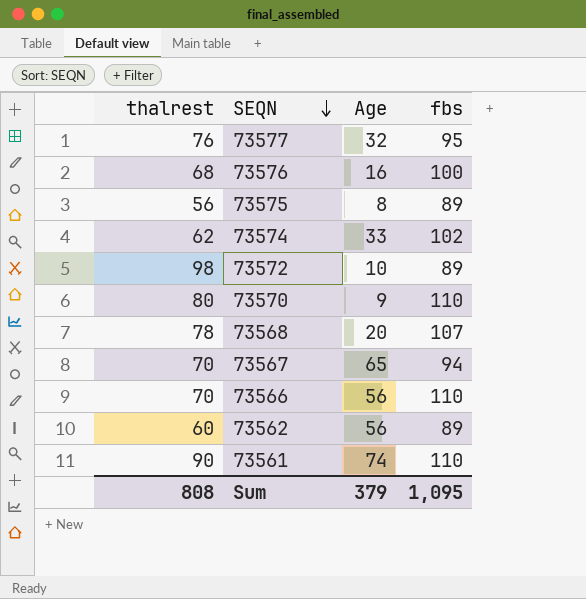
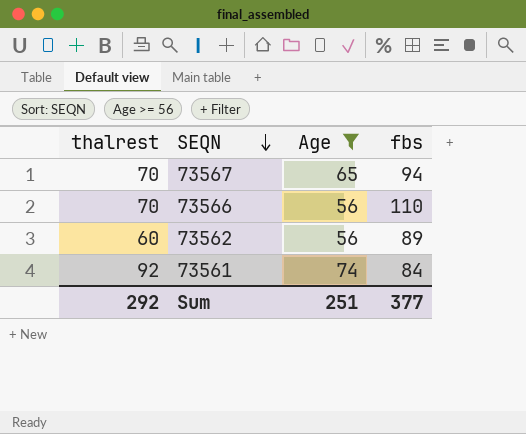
filter: none -> Age >= 56
73561 | thalrest: 90 -> 92
73561 | fbs: 110 -> 84
Sum | thalrest: 808 -> 292
Sum | Age: 379 -> 251
Sum | fbs: 1,095 -> 377

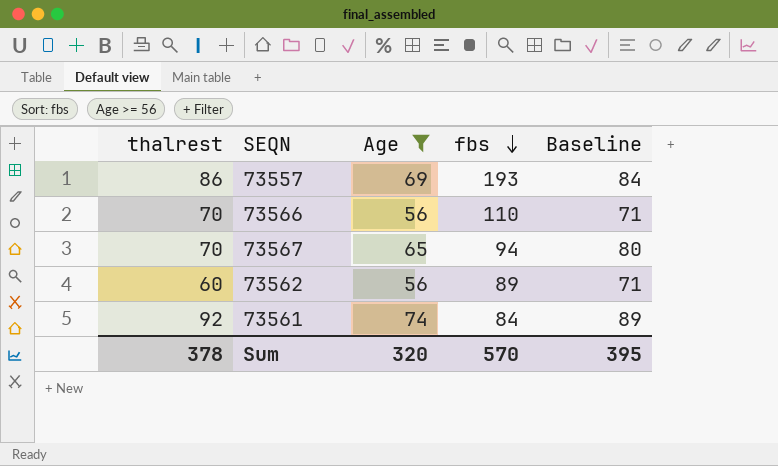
row order: SEQN descending -> fbs descending
column Baseline | formula: none -> [Age] + 15
row 73557: none -> 86 | 69 | 193 | 84
Sum | thalrest: 292 -> 378
Sum | Age: 251 -> 320
Sum | fbs: 377 -> 570

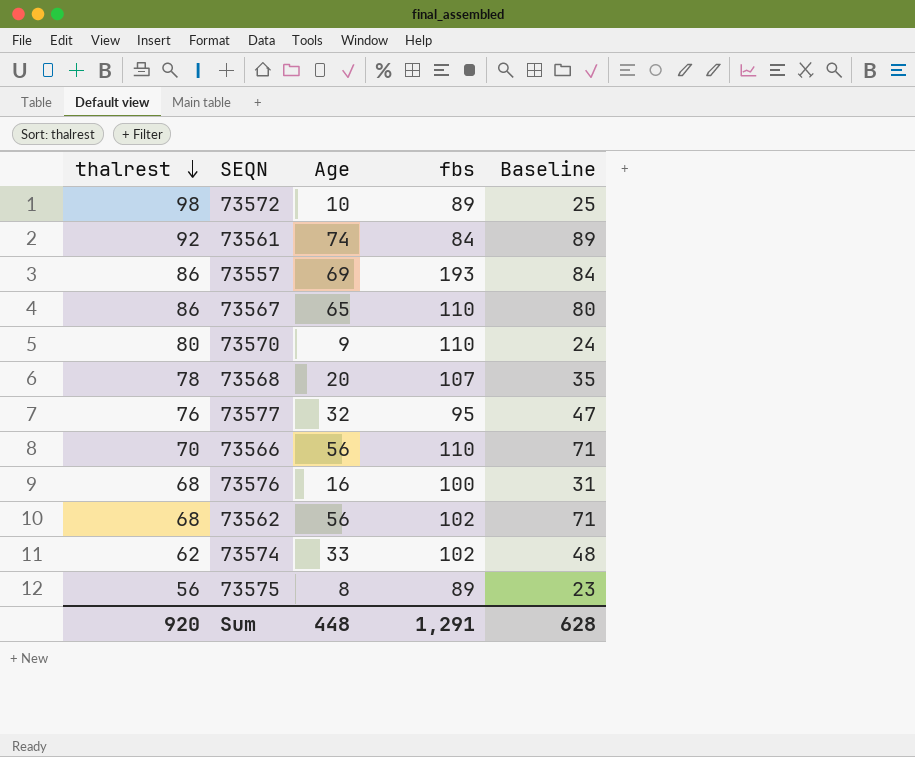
filter: Age >= 56 -> none
row order: fbs descending -> thalrest descending
73567 | thalrest: 70 -> 86
73567 | fbs: 94 -> 110
73562 | thalrest: 60 -> 68
73562 | fbs: 89 -> 102
Sum | thalrest: 378 -> 920
Sum | Age: 320 -> 448
Sum | fbs: 570 -> 1,291
Sum | Baseline: 395 -> 628

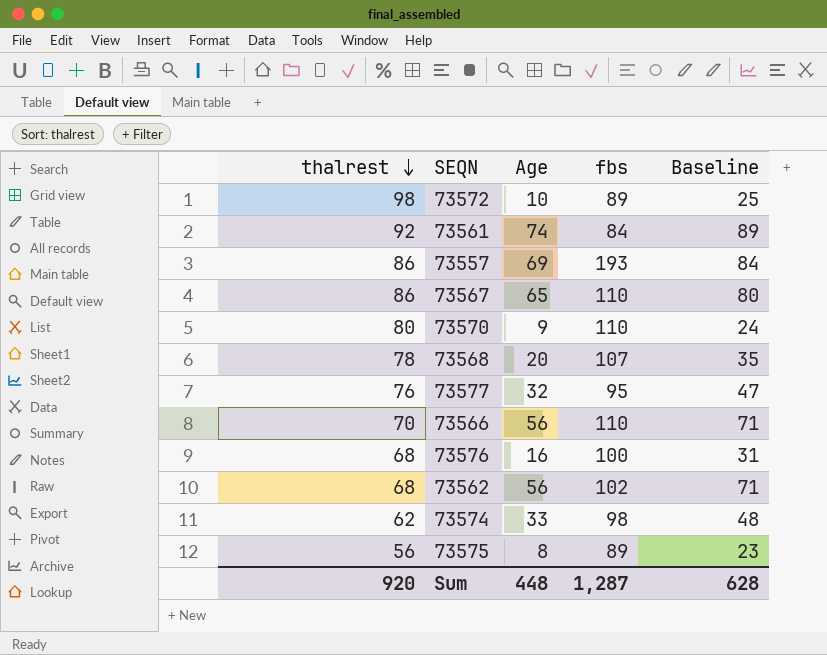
73574 | fbs: 102 -> 98
Sum | fbs: 1,291 -> 1,287

